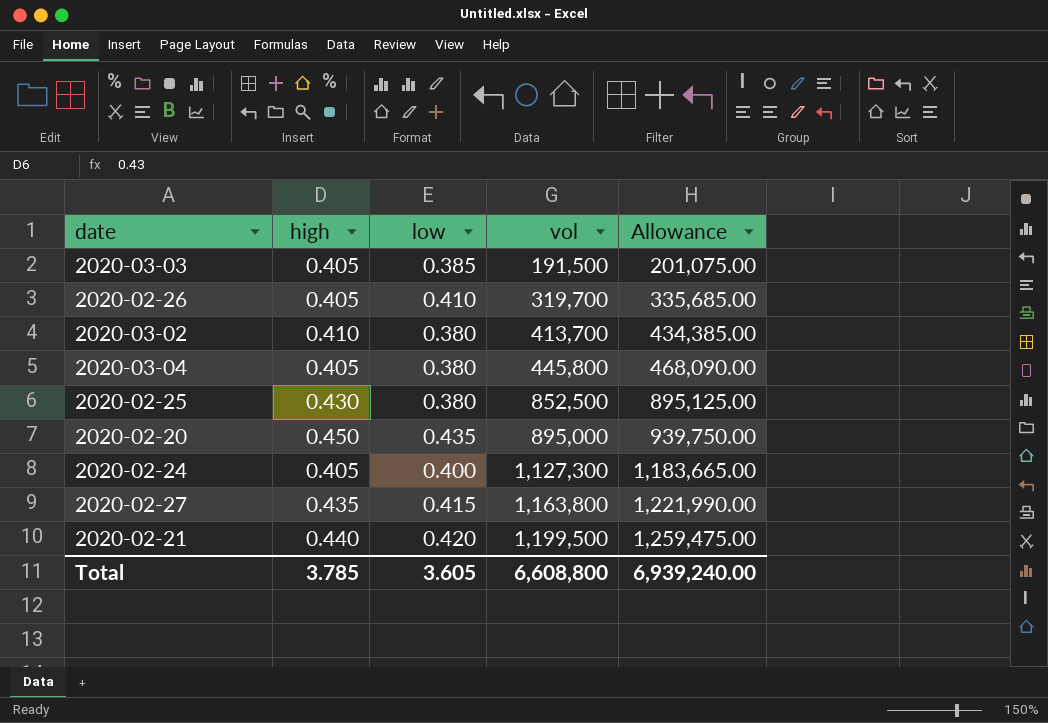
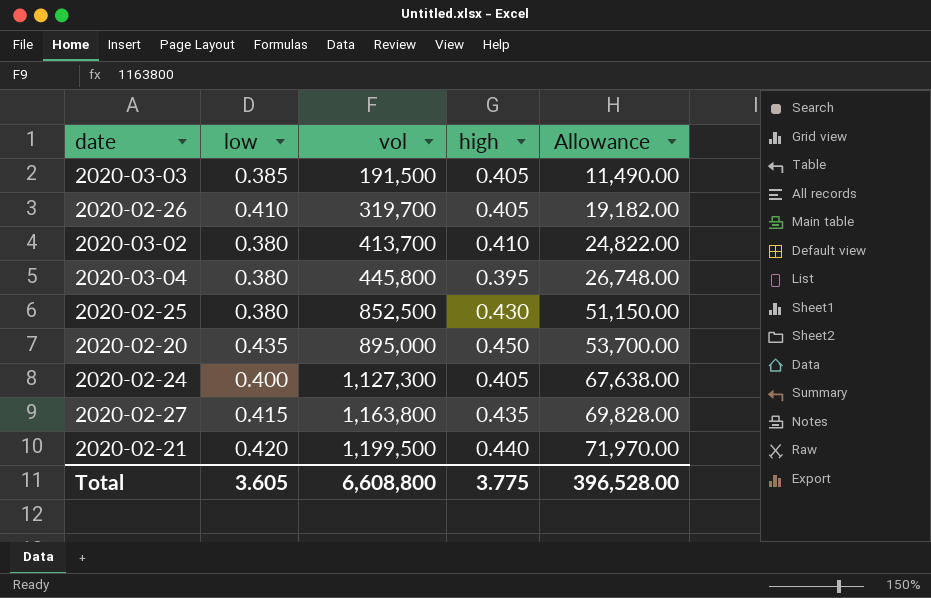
column high | position: 2 -> 4
column Allowance | formula: [vol] * 1.05 -> [vol] * 0.06
2020-03-04 | high: 0.405 -> 0.395
Total | high: 3.785 -> 3.775
Total | Allowance: 6,939,240.00 -> 396,528.00

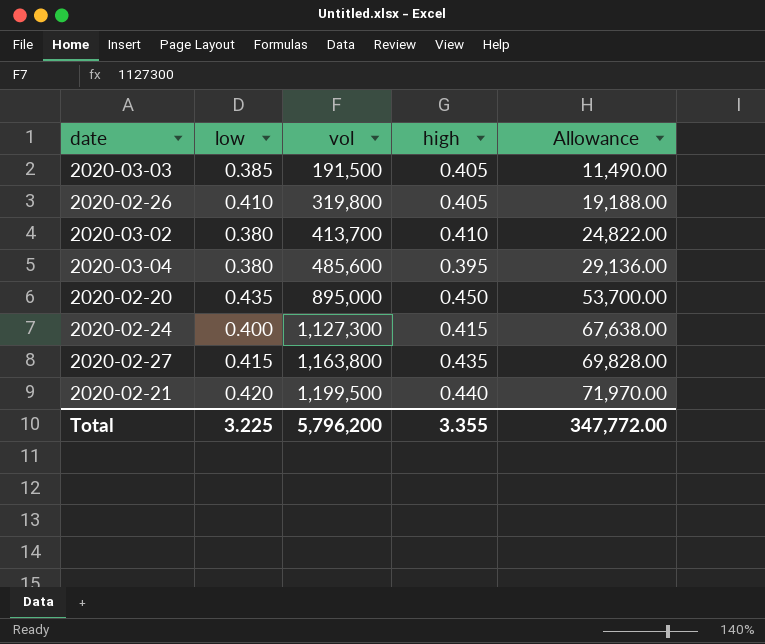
row 2020-02-25: 0.380 | 852,500 | 0.430 | 51,150.00 -> none
2020-02-26 | vol: 319,700 -> 319,800
2020-02-26 | Allowance: 19,182.00 -> 19,188.00
2020-03-04 | vol: 445,800 -> 485,600
2020-03-04 | Allowance: 26,748.00 -> 29,136.00
2020-02-24 | high: 0.405 -> 0.415
Total | low: 3.605 -> 3.225
Total | vol: 6,608,800 -> 5,796,200
Total | high: 3.775 -> 3.355
Total | Allowance: 396,528.00 -> 347,772.00

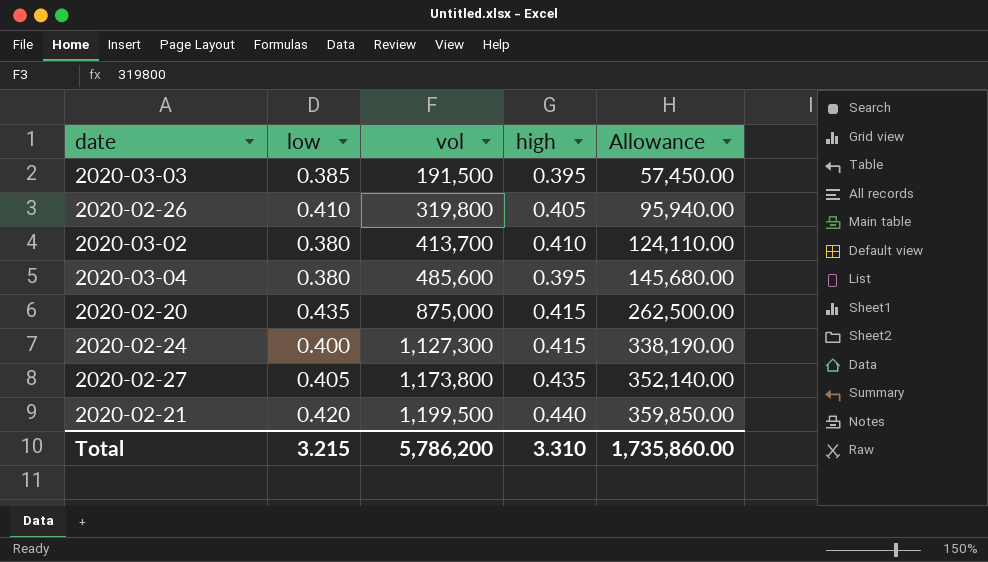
column Allowance | formula: [vol] * 0.06 -> [vol] * 0.3
2020-03-03 | high: 0.405 -> 0.395
2020-02-20 | vol: 895,000 -> 875,000
2020-02-20 | high: 0.450 -> 0.415
2020-02-27 | low: 0.415 -> 0.405
2020-02-27 | vol: 1,163,800 -> 1,173,800
Total | low: 3.225 -> 3.215
Total | vol: 5,796,200 -> 5,786,200
Total | high: 3.355 -> 3.310
Total | Allowance: 347,772.00 -> 1,735,860.00

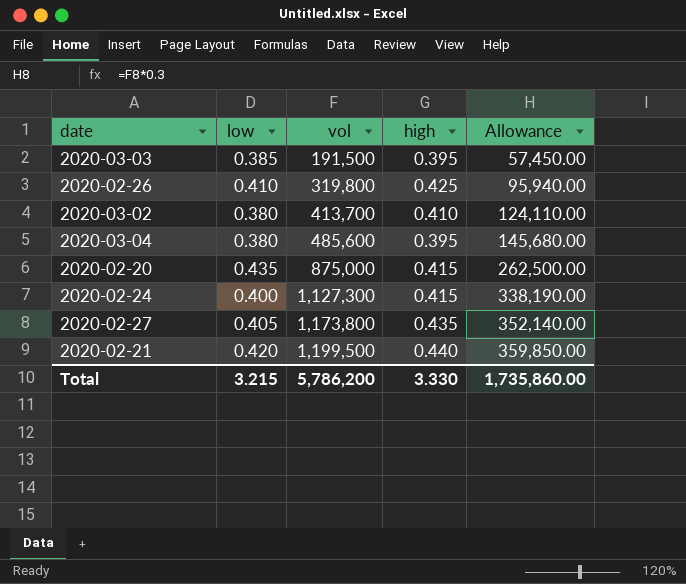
2020-02-26 | high: 0.405 -> 0.425
Total | high: 3.310 -> 3.330

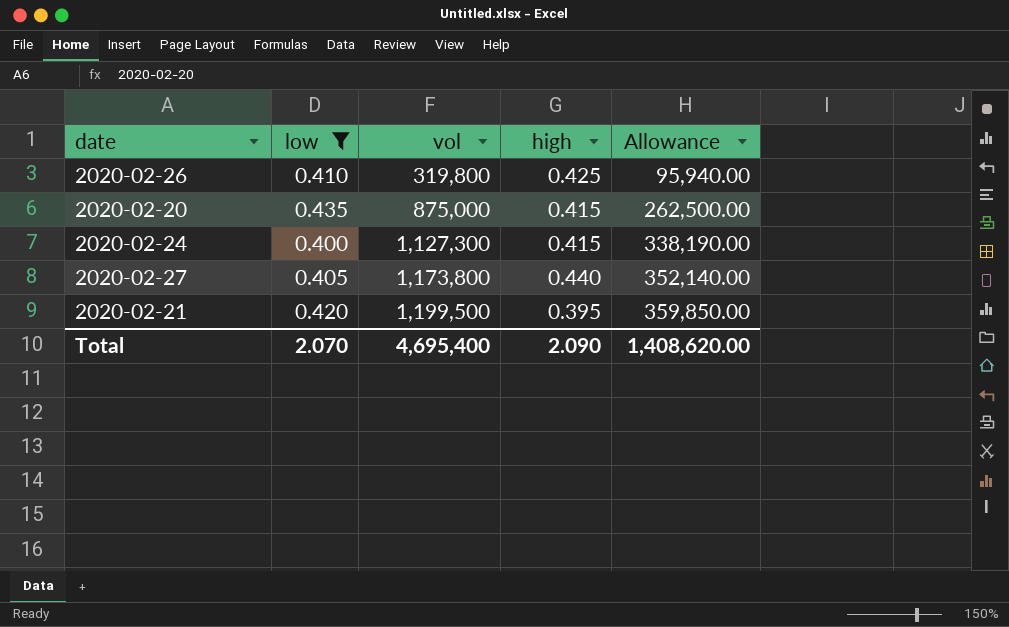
filter: none -> low >= 0.400
2020-02-27 | high: 0.435 -> 0.440
2020-02-21 | high: 0.440 -> 0.395
Total | low: 3.215 -> 2.070
Total | vol: 5,786,200 -> 4,695,400
Total | high: 3.330 -> 2.090
Total | Allowance: 1,735,860.00 -> 1,408,620.00

